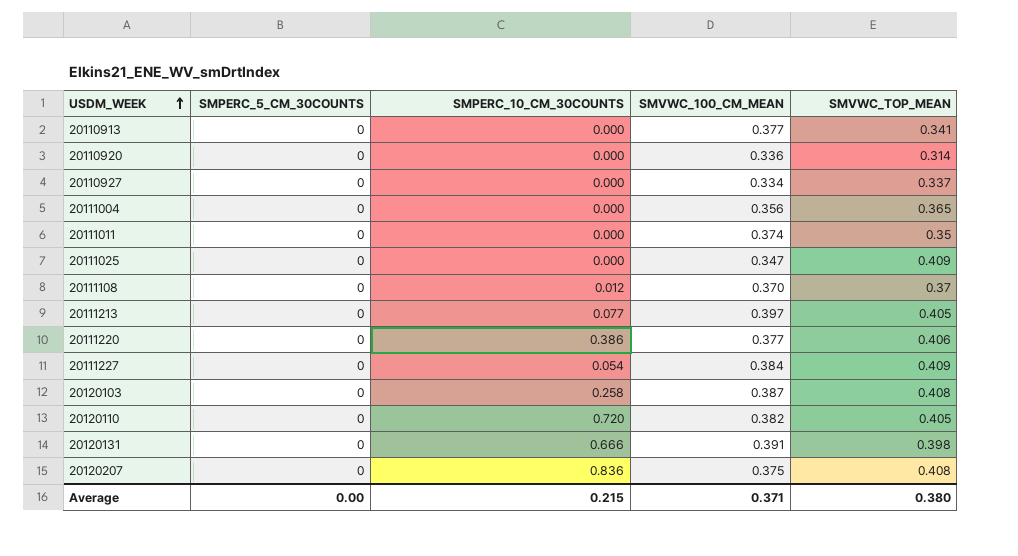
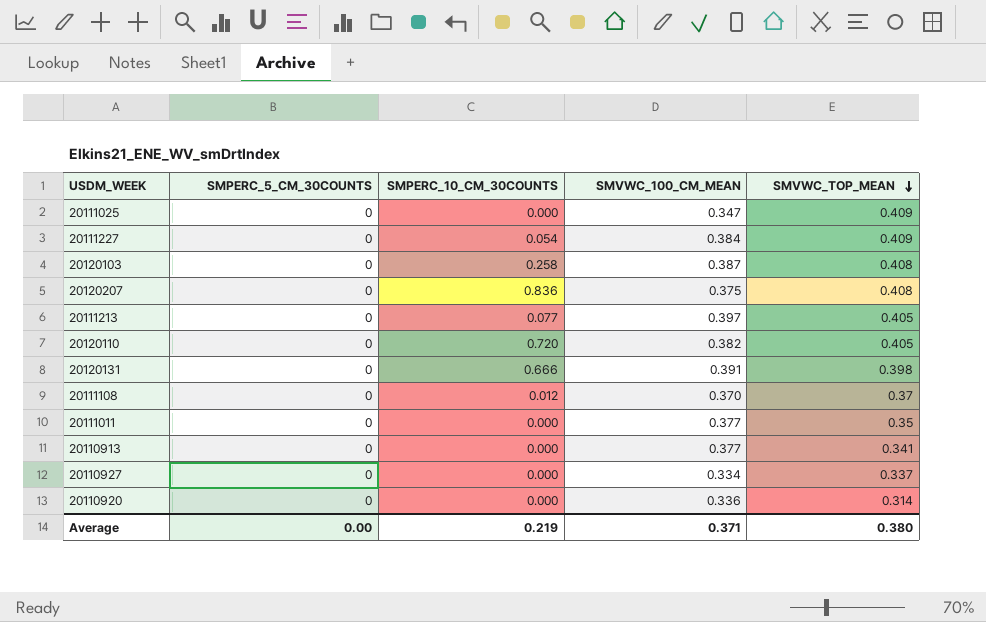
row order: USDM_WEEK ascending -> SMVWC_TOP_MEAN descending
row 20111004: 0 | 0.000 | 0.356 | 0.365 -> none
row 20111220: 0 | 0.386 | 0.377 | 0.406 -> none
20111011 | SMVWC_100_CM_MEAN: 0.374 -> 0.377
Average | SMPERC_10_CM_30COUNTS: 0.215 -> 0.219

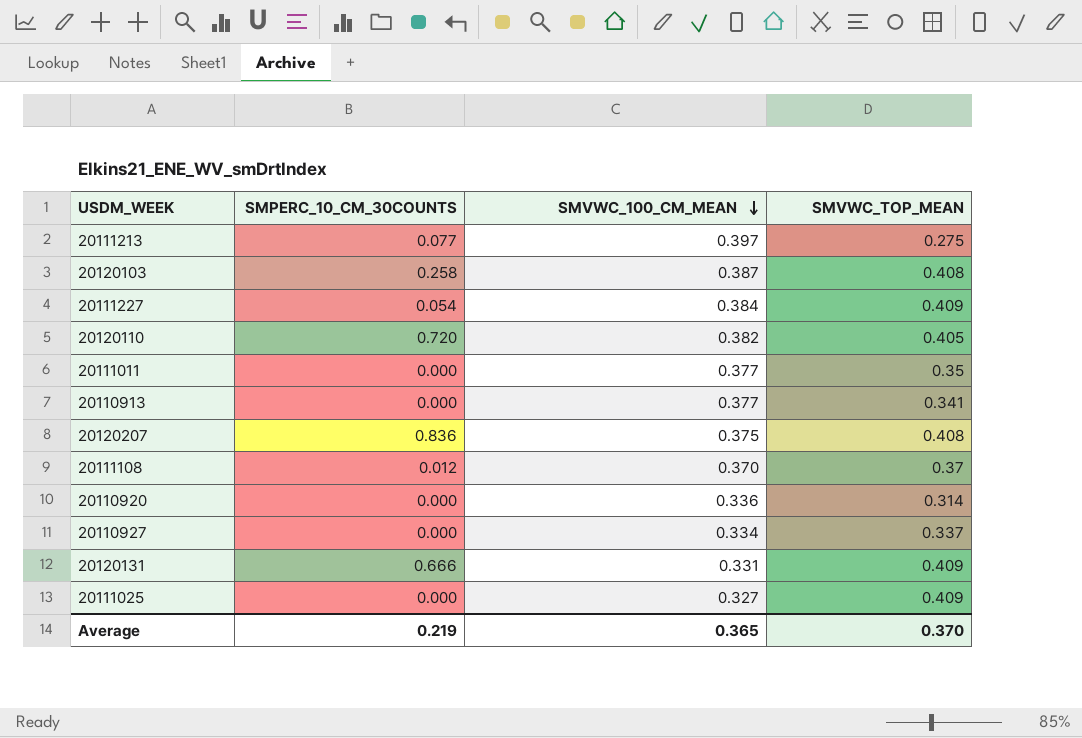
row order: SMVWC_TOP_MEAN descending -> SMVWC_100_CM_MEAN descending
column SMPERC_5_CM_30COUNTS | position: 2 -> none
20111213 | SMVWC_TOP_MEAN: 0.405 -> 0.275
20120131 | SMVWC_100_CM_MEAN: 0.391 -> 0.331
20120131 | SMVWC_TOP_MEAN: 0.398 -> 0.409
20111025 | SMVWC_100_CM_MEAN: 0.347 -> 0.327
Average | SMVWC_100_CM_MEAN: 0.371 -> 0.365
Average | SMVWC_TOP_MEAN: 0.380 -> 0.370

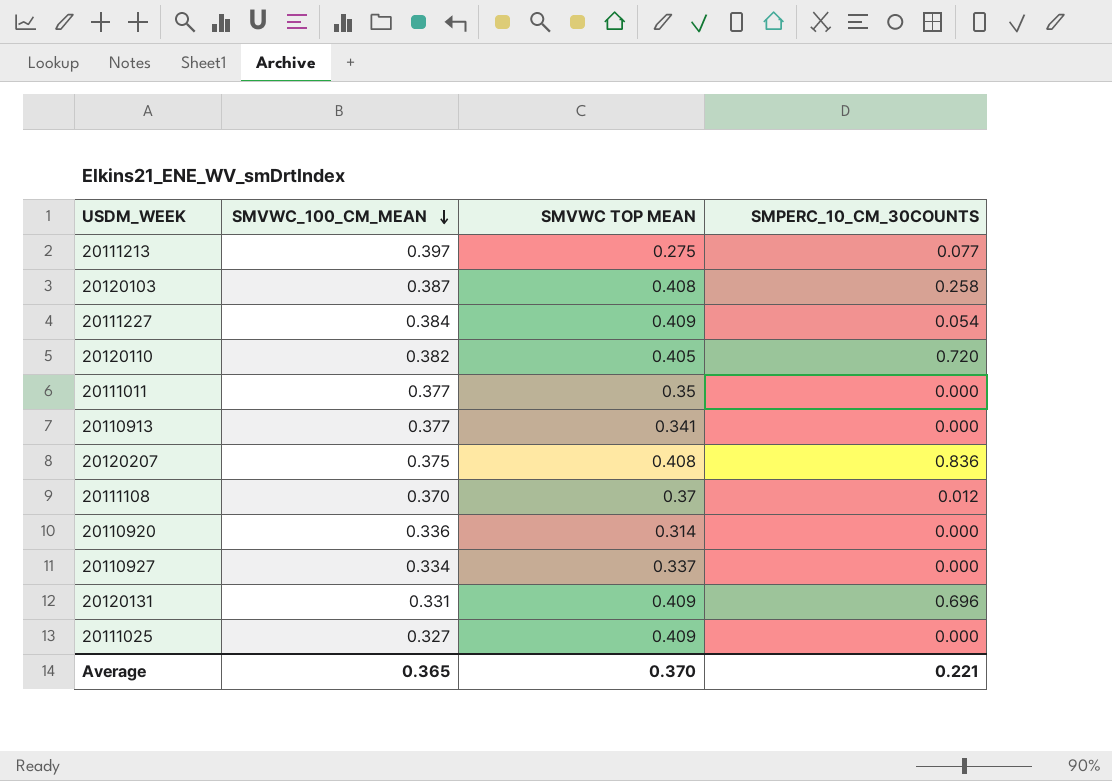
column name: SMVWC_TOP_MEAN -> SMVWC TOP MEAN
column SMPERC_10_CM_30COUNTS | position: 2 -> 4
20120131 | SMPERC_10_CM_30COUNTS: 0.666 -> 0.696
Average | SMPERC_10_CM_30COUNTS: 0.219 -> 0.221

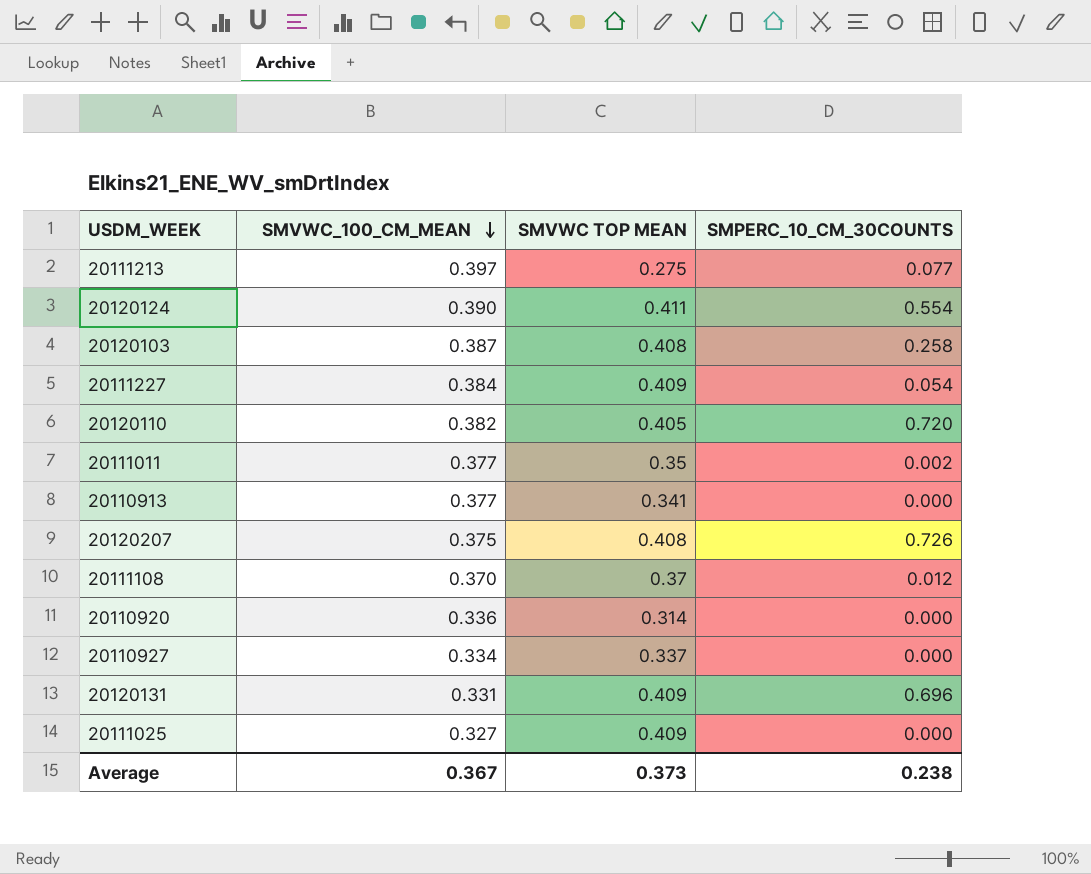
row 20120124: none -> 0.390 | 0.411 | 0.554
20111011 | SMPERC_10_CM_30COUNTS: 0.000 -> 0.002
20120207 | SMPERC_10_CM_30COUNTS: 0.836 -> 0.726
Average | SMVWC_100_CM_MEAN: 0.365 -> 0.367
Average | SMVWC TOP MEAN: 0.370 -> 0.373
Average | SMPERC_10_CM_30COUNTS: 0.221 -> 0.238

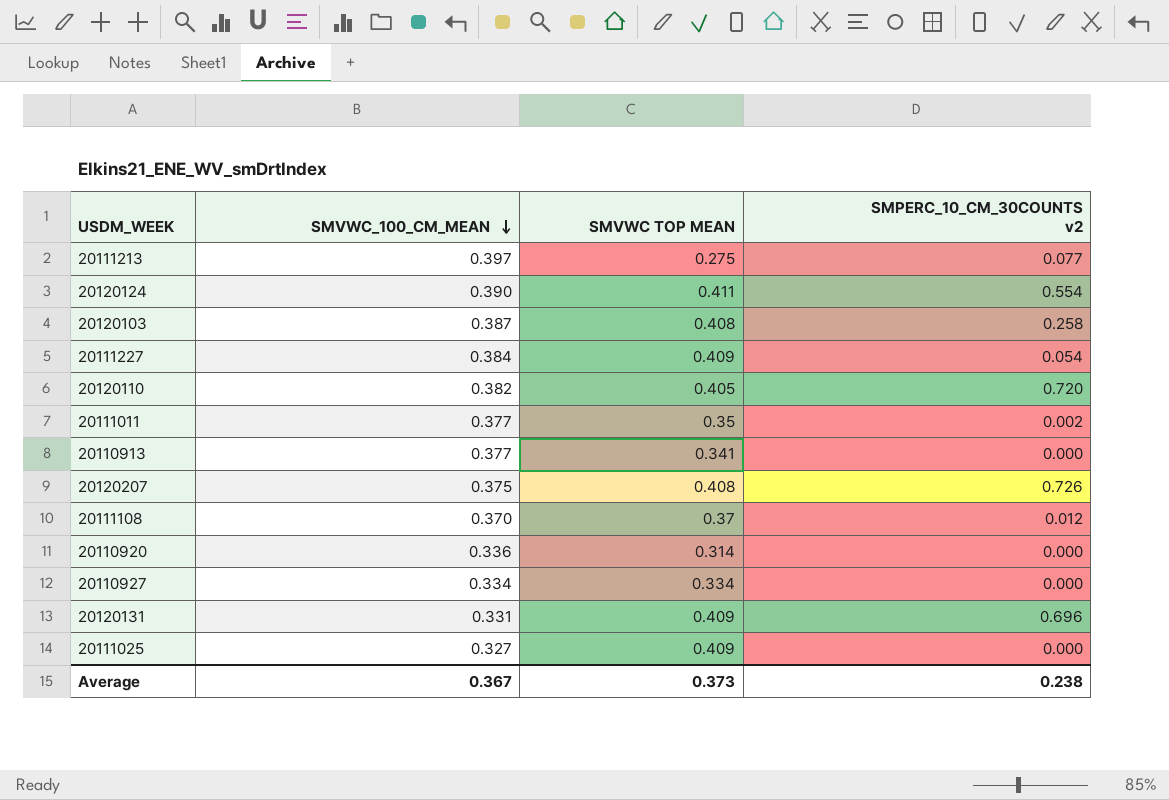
column name: SMPERC_10_CM_30COUNTS -> SMPERC_10_CM_30COUNTS v2
20110927 | SMVWC TOP MEAN: 0.337 -> 0.334

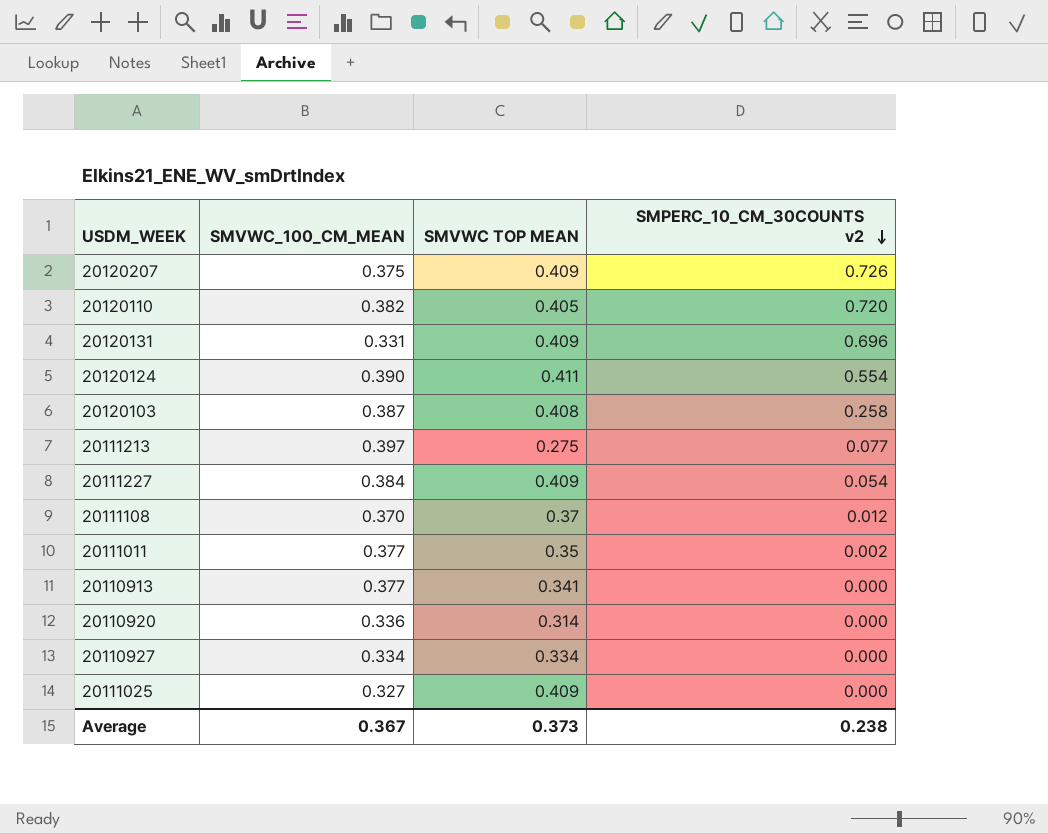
row order: SMVWC_100_CM_MEAN descending -> SMPERC_10_CM_30COUNTS v2 descending
20120207 | SMVWC TOP MEAN: 0.408 -> 0.409

